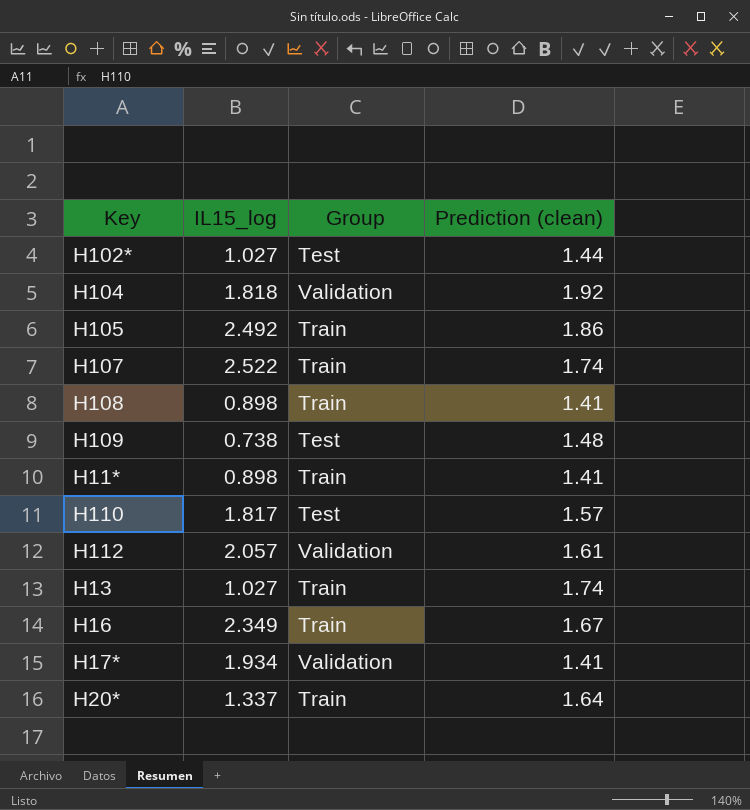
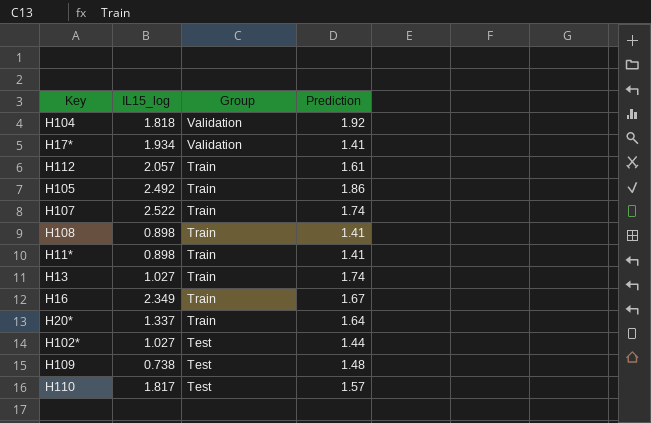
row order: none -> Group descending
column name: Prediction (clean) -> Prediction
H112 | Group: Validation -> Train

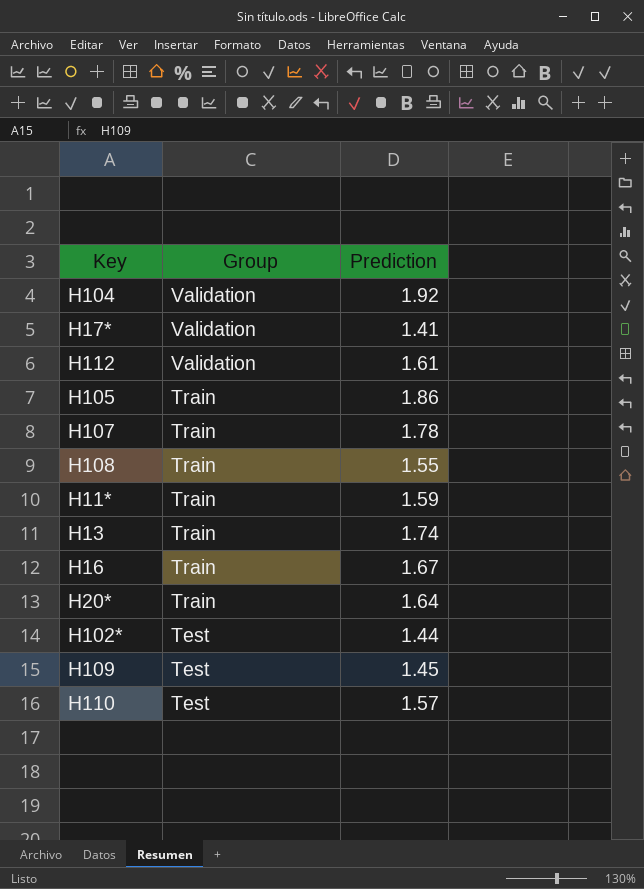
column IL15_log | position: 2 -> none
H112 | Group: Train -> Validation
H107 | Prediction: 1.74 -> 1.78
H108 | Prediction: 1.41 -> 1.55
H11* | Prediction: 1.41 -> 1.59
H109 | Prediction: 1.48 -> 1.45

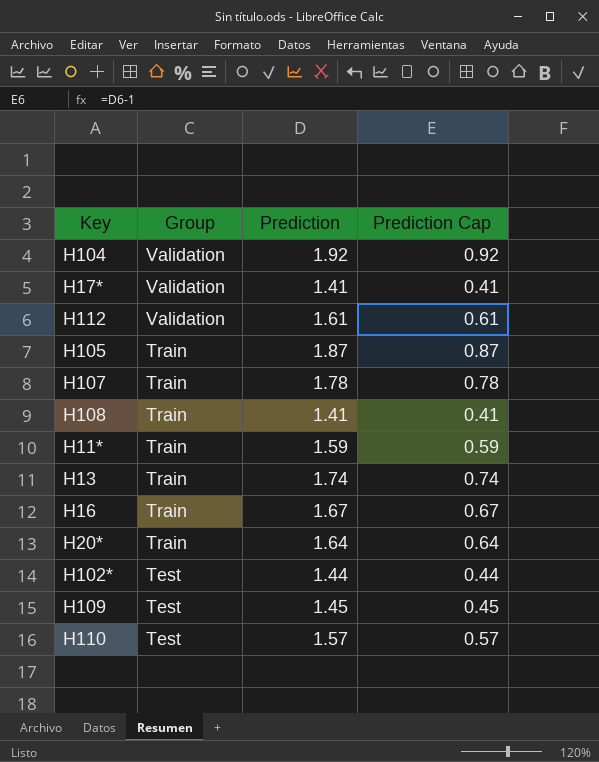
column Prediction Cap | formula: none -> [Prediction] - 1
H105 | Prediction: 1.86 -> 1.87
H108 | Prediction: 1.55 -> 1.41

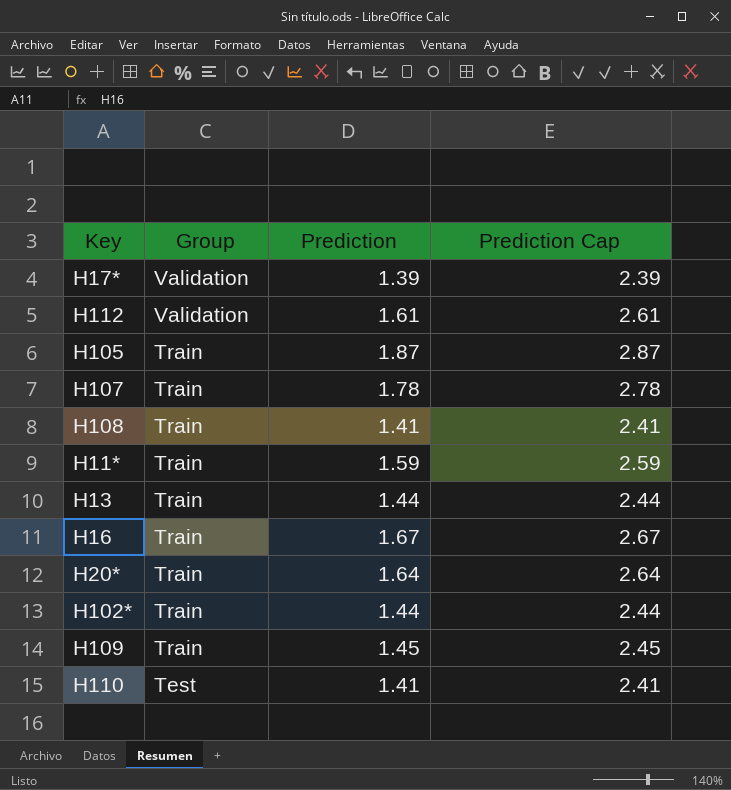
column Prediction Cap | formula: [Prediction] - 1 -> [Prediction] + 1
row H104: Validation | 1.92 | 0.92 -> none
H17* | Prediction: 1.41 -> 1.39
H13 | Prediction: 1.74 -> 1.44
H102* | Group: Test -> Train
H109 | Group: Test -> Train
H110 | Prediction: 1.57 -> 1.41

